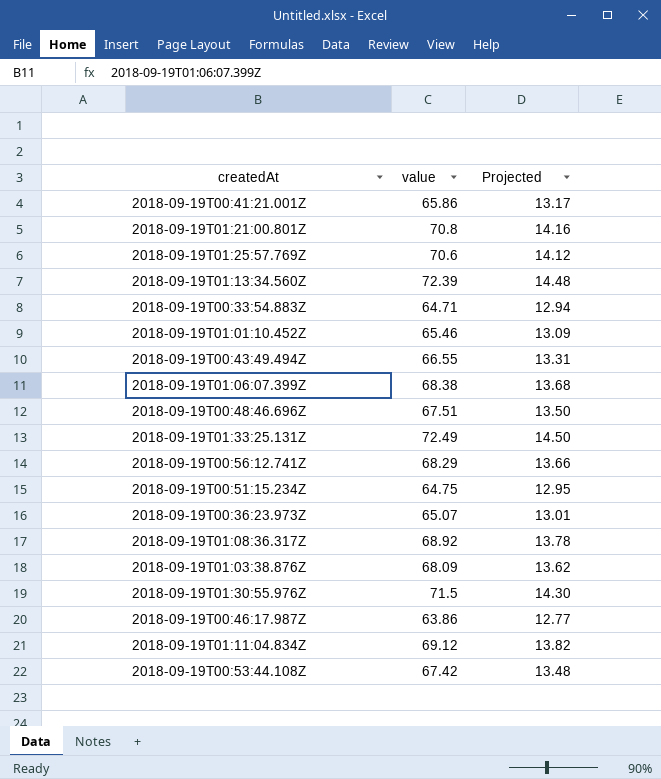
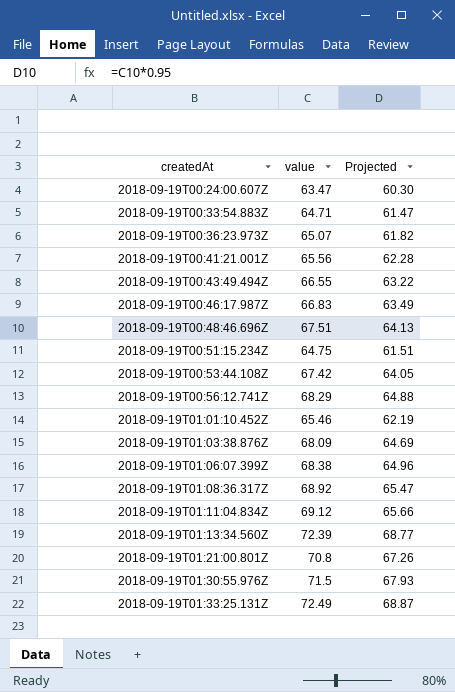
row order: none -> createdAt ascending
column Projected | formula: [value] * 0.2 -> [value] * 0.95
row 2018-09-19T01:25:57.769Z: 70.6 | 14.12 -> none
row 2018-09-19T00:24:00.607Z: none -> 63.47 | 60.30
2018-09-19T00:41:21.001Z | value: 65.86 -> 65.56
2018-09-19T00:46:17.987Z | value: 63.86 -> 66.83

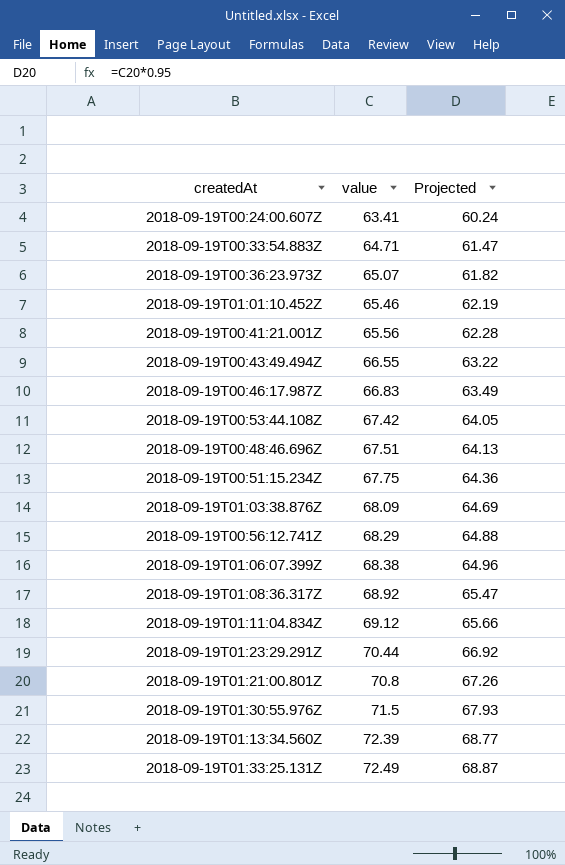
row order: createdAt ascending -> value ascending
2018-09-19T00:24:00.607Z | value: 63.47 -> 63.41
2018-09-19T00:24:00.607Z | Projected: 60.30 -> 60.24
2018-09-19T00:51:15.234Z | value: 64.75 -> 67.75
2018-09-19T00:51:15.234Z | Projected: 61.51 -> 64.36
row 2018-09-19T01:23:29.291Z: none -> 70.44 | 66.92

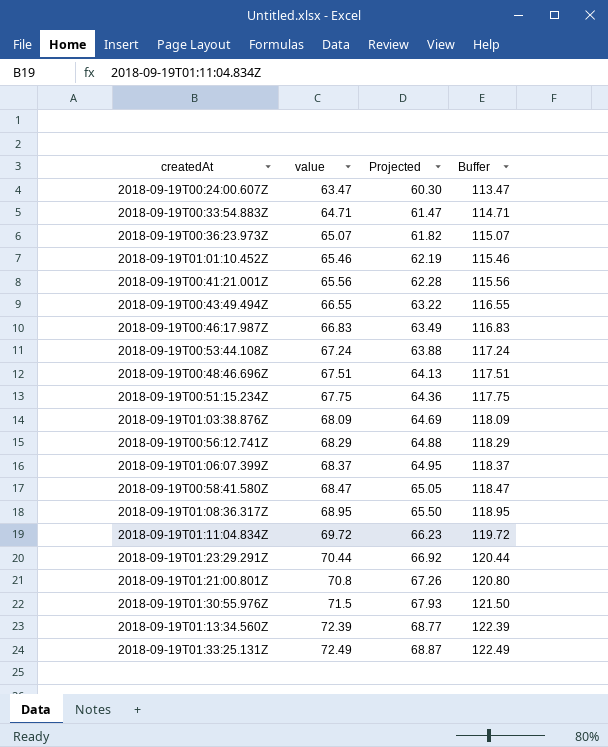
column Buffer | formula: none -> [value] + 50
2018-09-19T00:24:00.607Z | value: 63.41 -> 63.47
2018-09-19T00:24:00.607Z | Projected: 60.24 -> 60.30
2018-09-19T00:53:44.108Z | value: 67.42 -> 67.24
2018-09-19T00:53:44.108Z | Projected: 64.05 -> 63.88
2018-09-19T01:06:07.399Z | value: 68.38 -> 68.37
2018-09-19T01:06:07.399Z | Projected: 64.96 -> 64.95
row 2018-09-19T00:58:41.580Z: none -> 68.47 | 65.05 | 118.47
2018-09-19T01:08:36.317Z | value: 68.92 -> 68.95
2018-09-19T01:08:36.317Z | Projected: 65.47 -> 65.50
2018-09-19T01:11:04.834Z | value: 69.12 -> 69.72
2018-09-19T01:11:04.834Z | Projected: 65.66 -> 66.23

